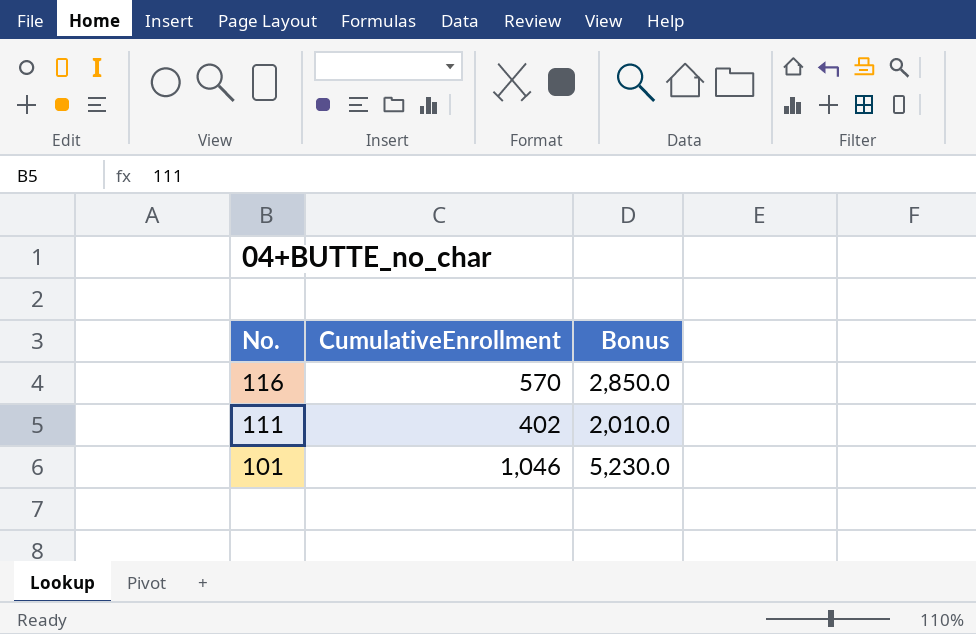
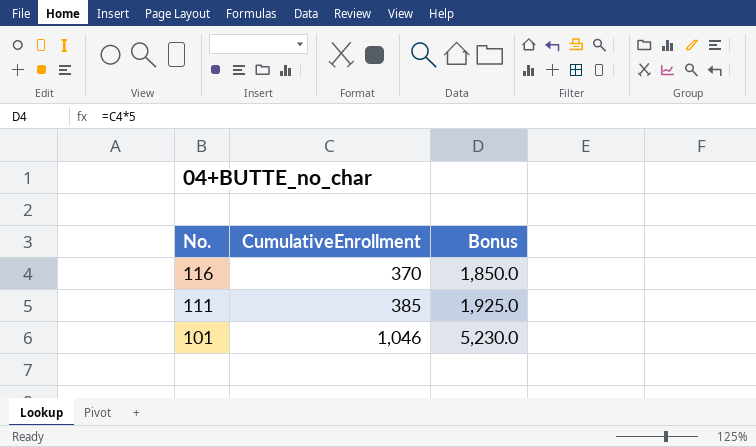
116 | CumulativeEnrollment: 570 -> 370
116 | Bonus: 2,850.0 -> 1,850.0
111 | CumulativeEnrollment: 402 -> 385
111 | Bonus: 2,010.0 -> 1,925.0

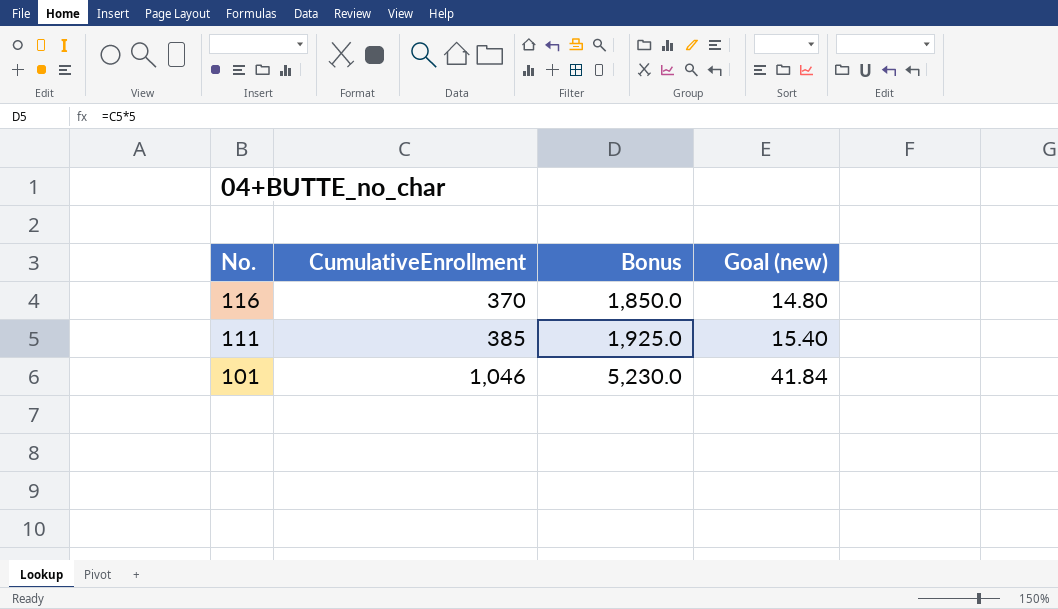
column Goal (new) | formula: none -> [CumulativeEnrollment] * 0.04

